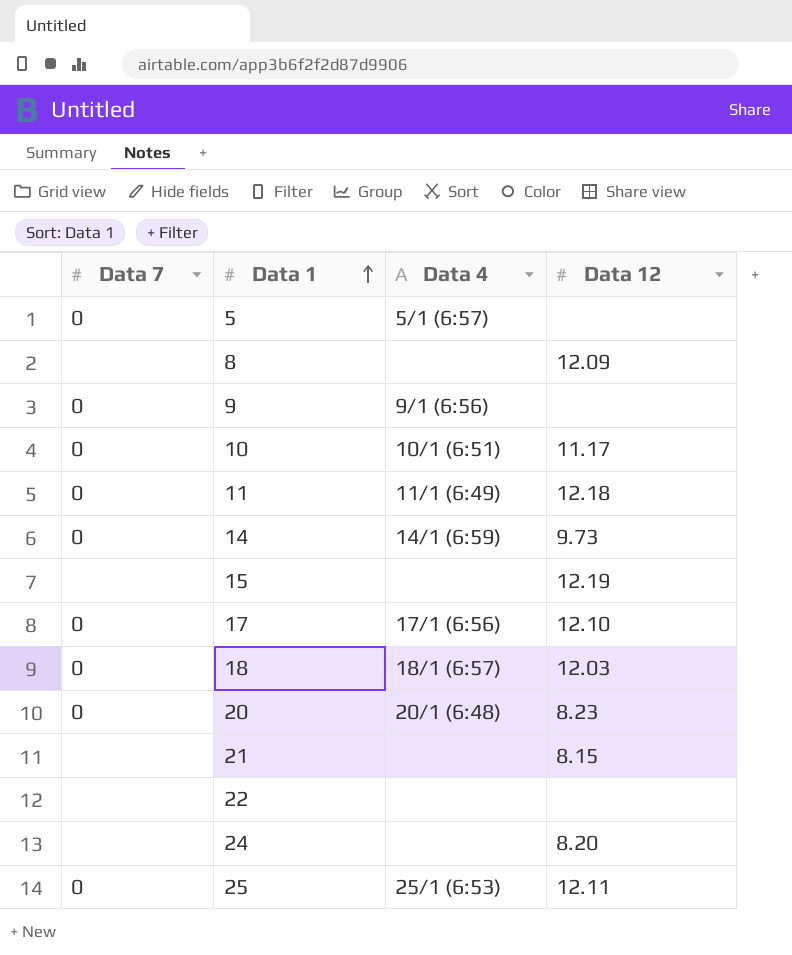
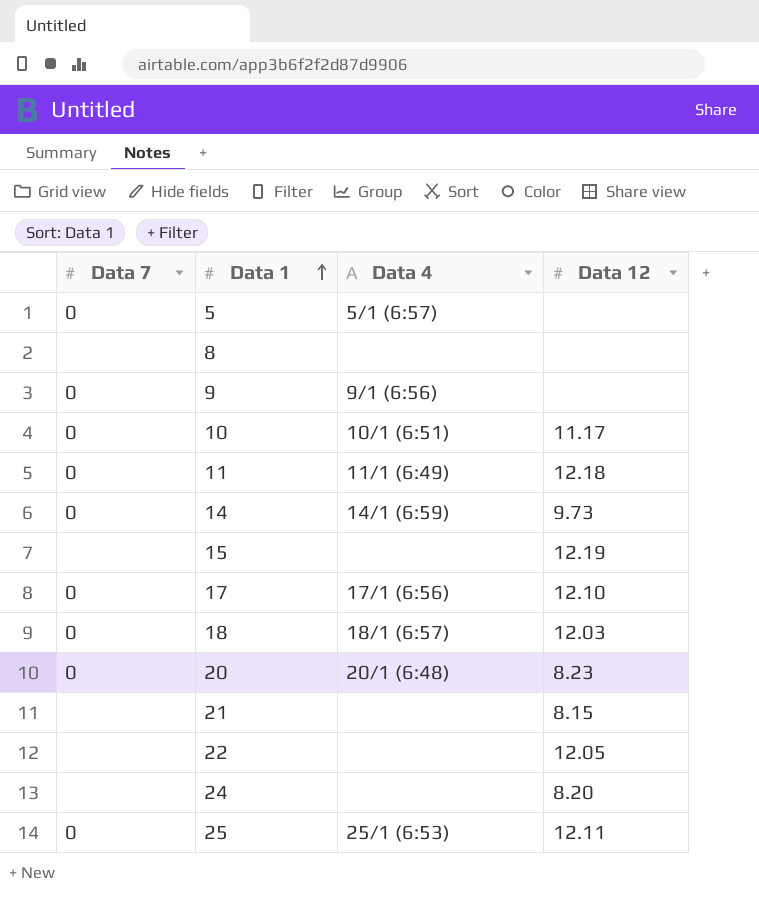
8 | Data 12: 12.09 -> none
22 | Data 12: none -> 12.05

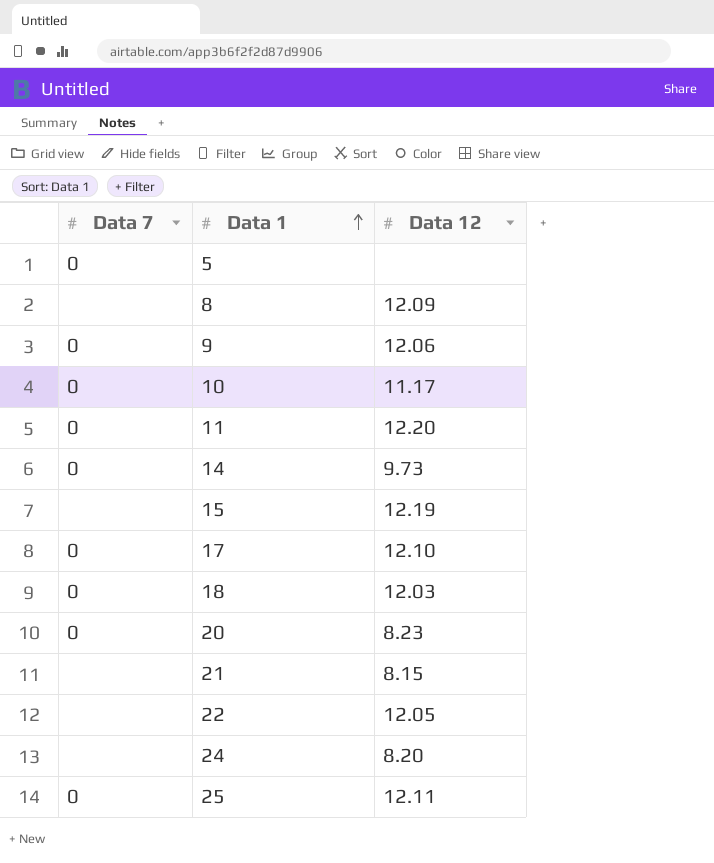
column Data 4 | position: 3 -> none
8 | Data 12: none -> 12.09
9 | Data 12: none -> 12.06
11 | Data 12: 12.18 -> 12.20

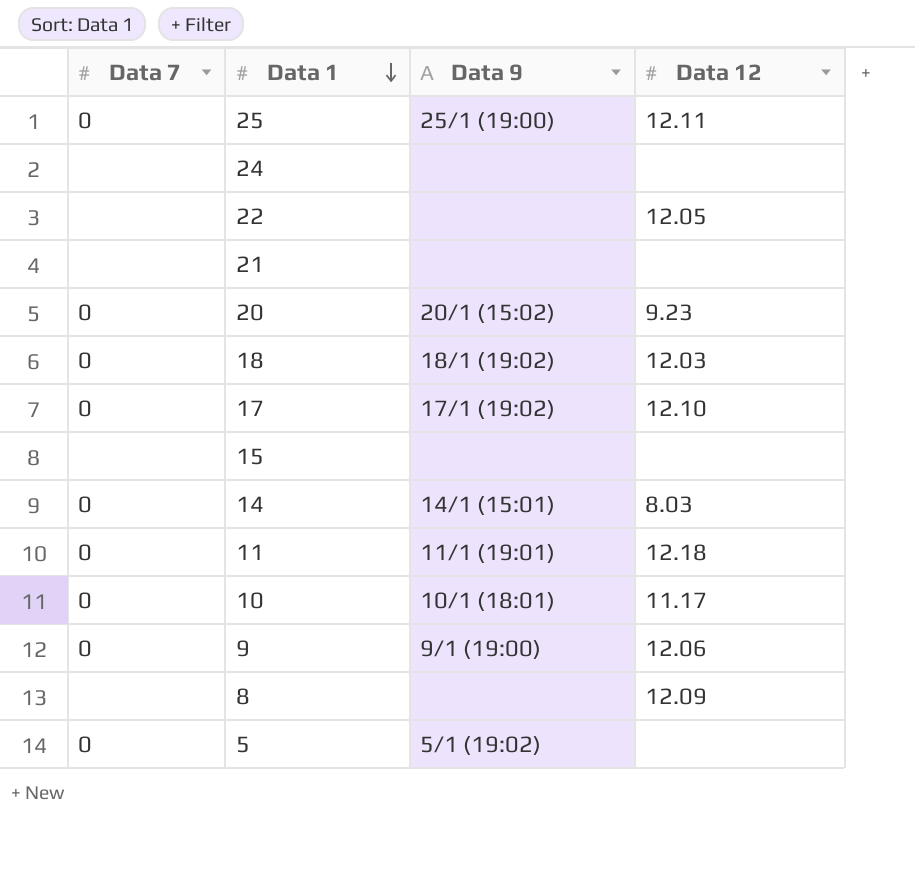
row order: Data 1 ascending -> Data 1 descending
column Data 9 | position: none -> 3
24 | Data 12: 8.20 -> none
21 | Data 12: 8.15 -> none
20 | Data 12: 8.23 -> 9.23
15 | Data 12: 12.19 -> none
14 | Data 12: 9.73 -> 8.03
11 | Data 12: 12.20 -> 12.18

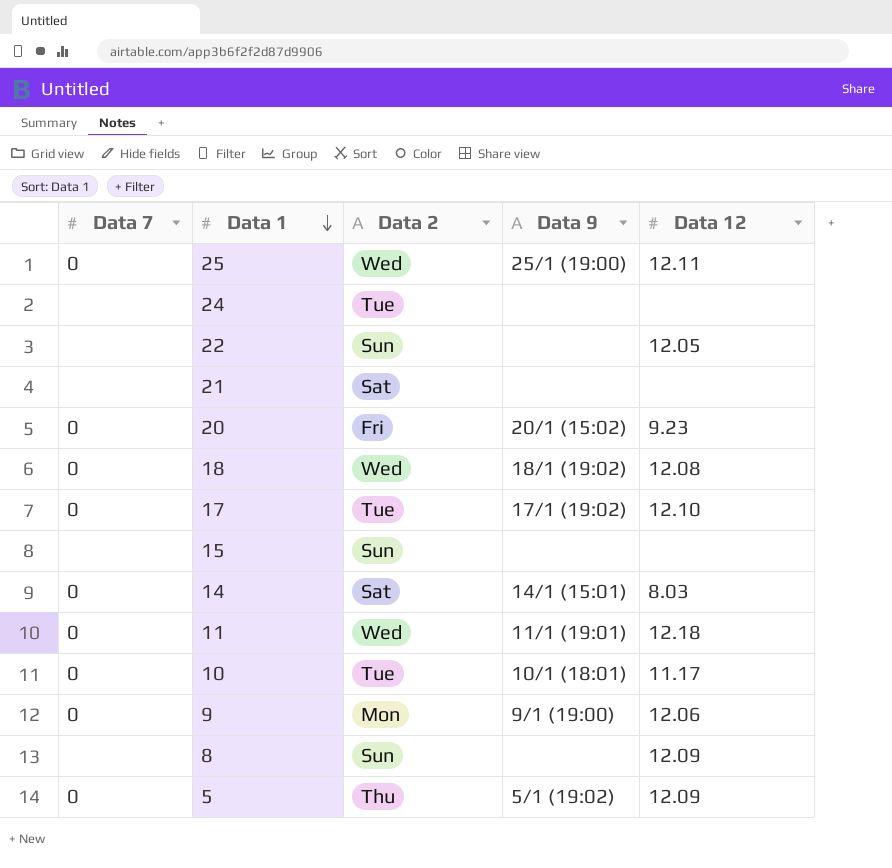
column Data 2 | position: none -> 3
18 | Data 12: 12.03 -> 12.08
5 | Data 12: none -> 12.09

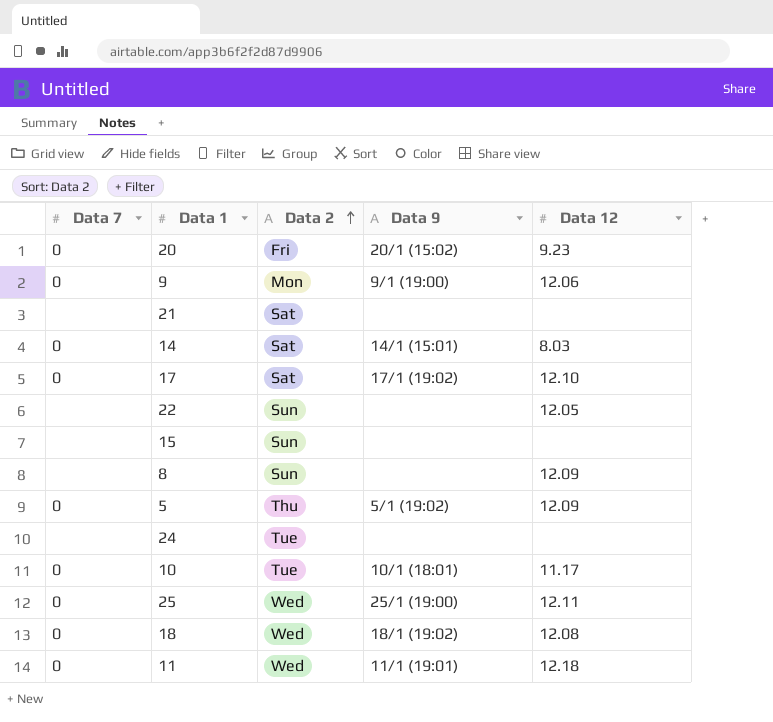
row order: Data 1 descending -> Data 2 ascending
17 | Data 2: Tue -> Sat

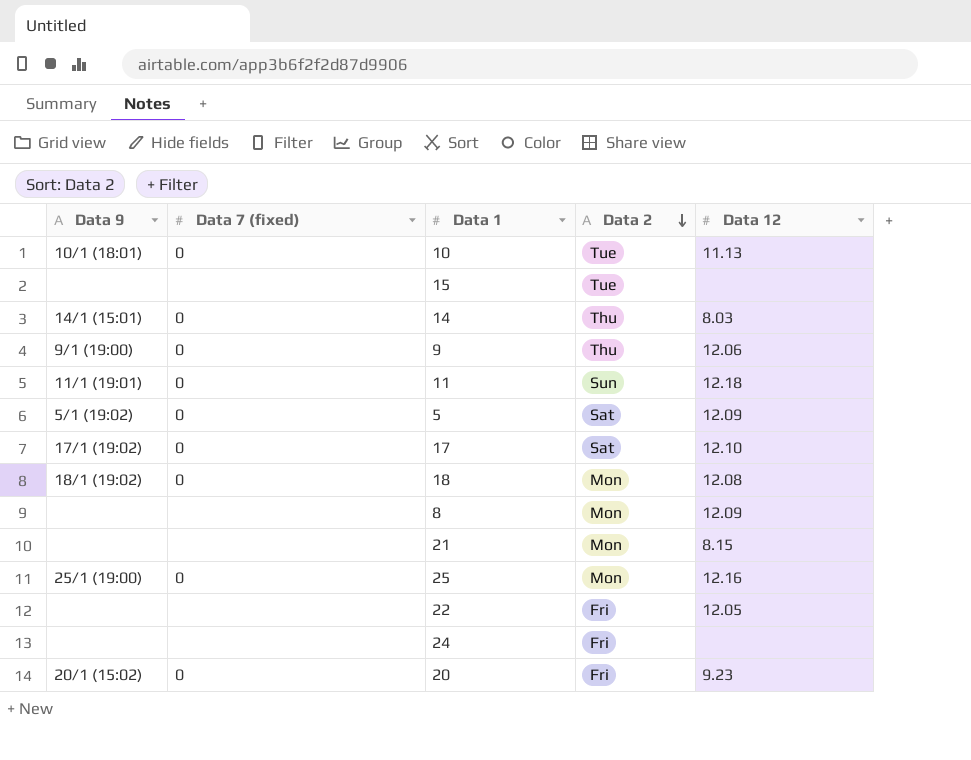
row order: Data 2 ascending -> Data 2 descending
column Data 9 | position: 4 -> 1
column name: Data 7 -> Data 7 (fixed)
10 | Data 12: 11.17 -> 11.13
15 | Data 2: Sun -> Tue
14 | Data 2: Sat -> Thu
9 | Data 2: Mon -> Thu
11 | Data 2: Wed -> Sun
5 | Data 2: Thu -> Sat
18 | Data 2: Wed -> Mon
8 | Data 2: Sun -> Mon
21 | Data 2: Sat -> Mon
21 | Data 12: none -> 8.15
25 | Data 2: Wed -> Mon
25 | Data 12: 12.11 -> 12.16
22 | Data 2: Sun -> Fri
24 | Data 2: Tue -> Fri

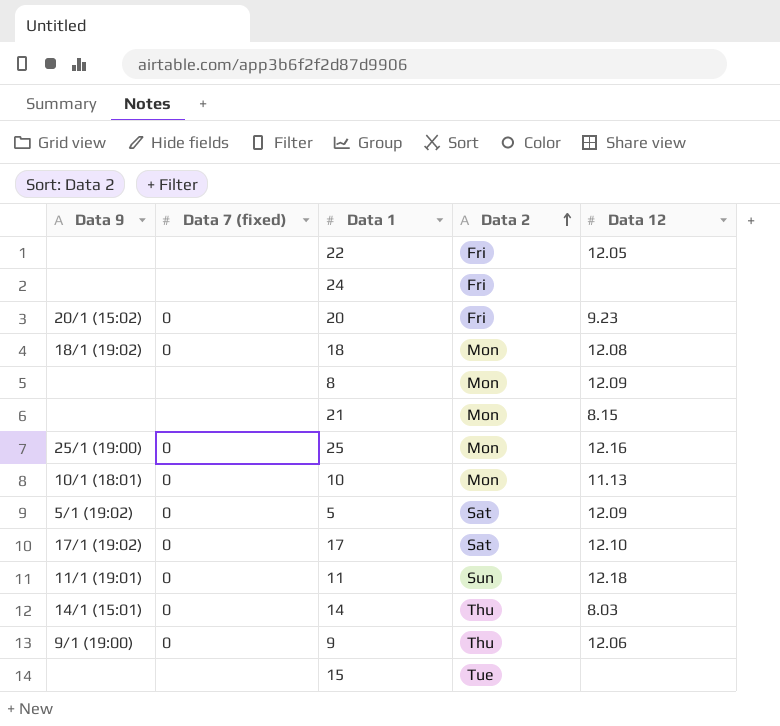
row order: Data 2 descending -> Data 2 ascending
10 | Data 2: Tue -> Mon

